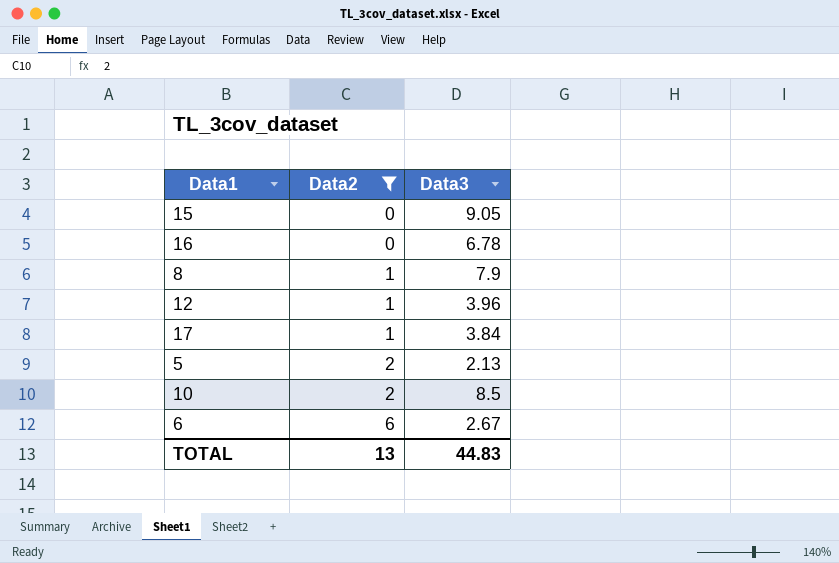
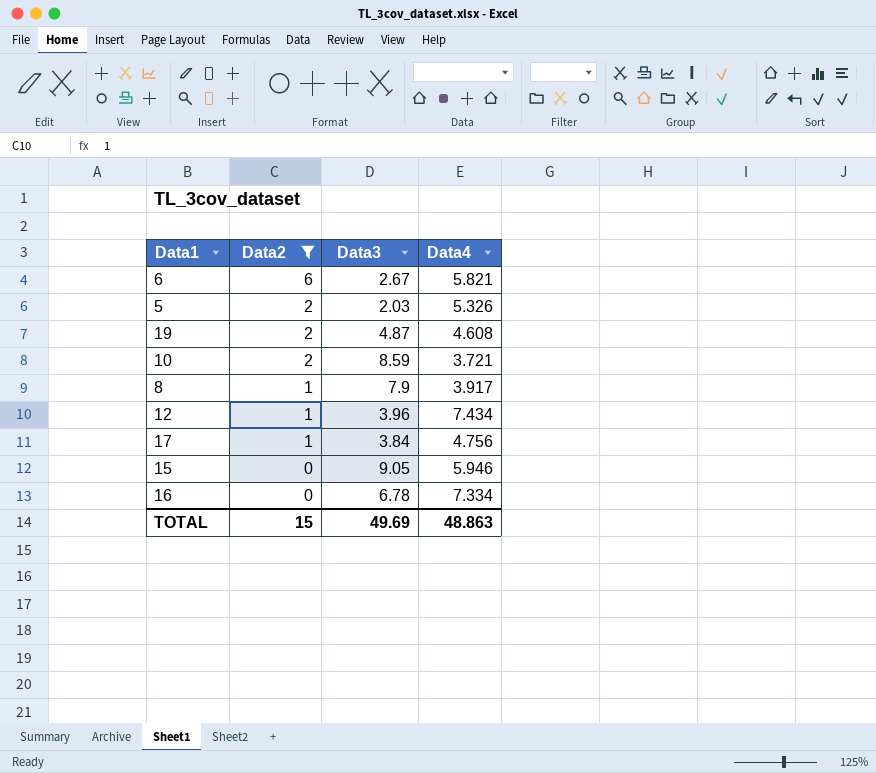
row order: Data2 ascending -> Data2 descending
column Data4 | position: none -> 4
5 | Data3: 2.13 -> 2.03
row 19: none -> 2 | 4.87 | 4.608
10 | Data3: 8.5 -> 8.59
TOTAL | Data2: 13 -> 15
TOTAL | Data3: 44.83 -> 49.69

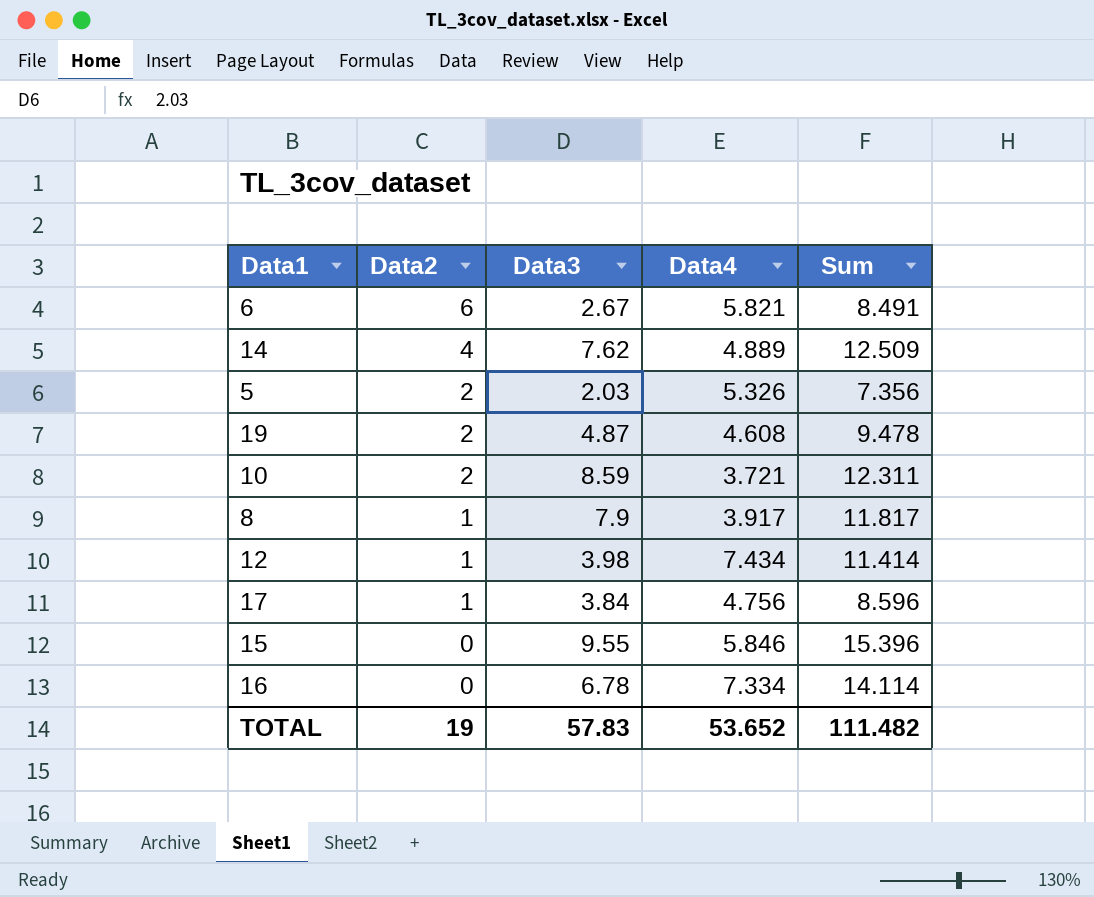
filter: Data2 != 4 -> none
column Sum | formula: none -> [Data3] + [Data4]
12 | Data3: 3.96 -> 3.98
15 | Data3: 9.05 -> 9.55
15 | Data4: 5.946 -> 5.846
TOTAL | Data2: 15 -> 19
TOTAL | Data3: 49.69 -> 57.83
TOTAL | Data4: 48.863 -> 53.652

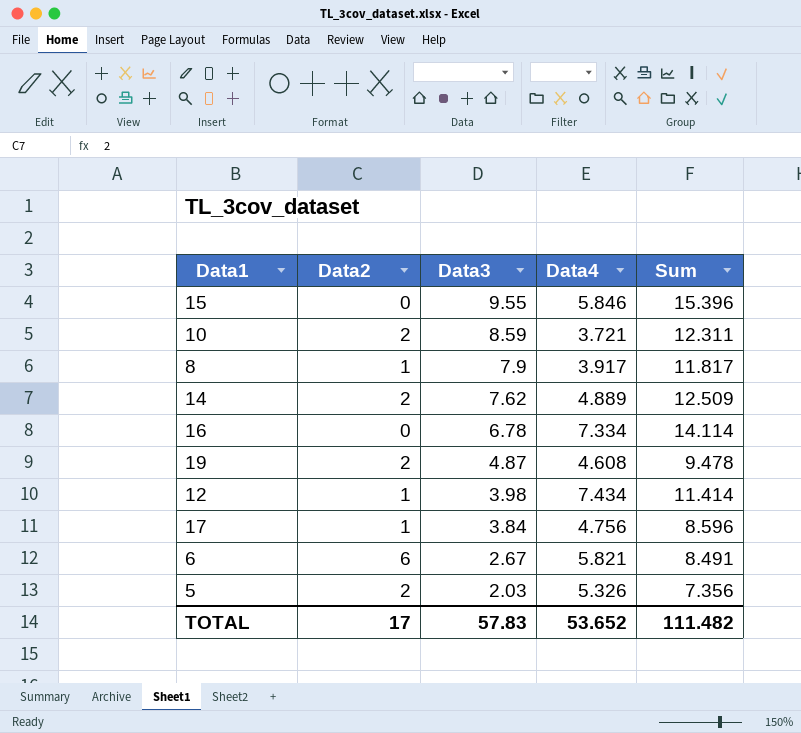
row order: Data2 descending -> Data3 descending
14 | Data2: 4 -> 2
TOTAL | Data2: 19 -> 17

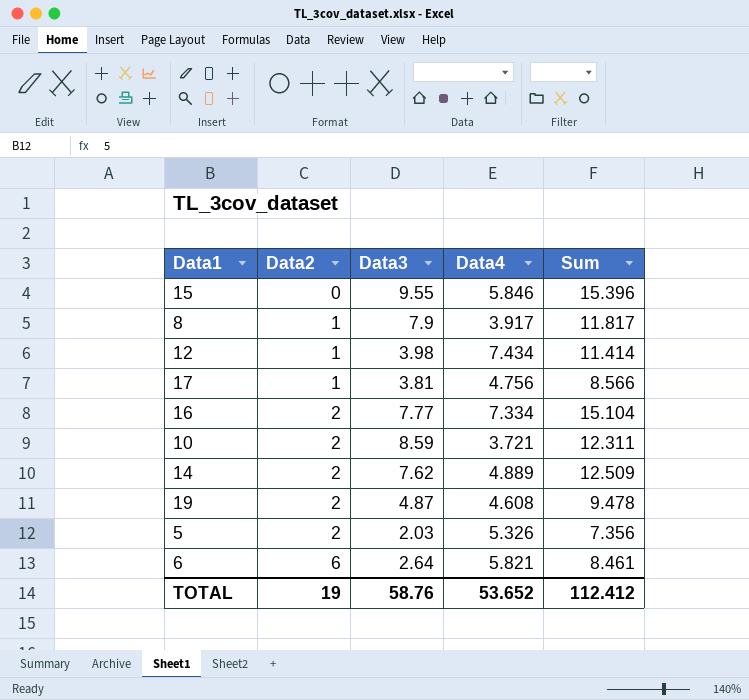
row order: Data3 descending -> Data2 ascending
17 | Data3: 3.84 -> 3.81
17 | Sum: 8.596 -> 8.566
16 | Data2: 0 -> 2
16 | Data3: 6.78 -> 7.77
16 | Sum: 14.114 -> 15.104
6 | Data3: 2.67 -> 2.64
6 | Sum: 8.491 -> 8.461
TOTAL | Data2: 17 -> 19
TOTAL | Data3: 57.83 -> 58.76
TOTAL | Sum: 111.482 -> 112.412

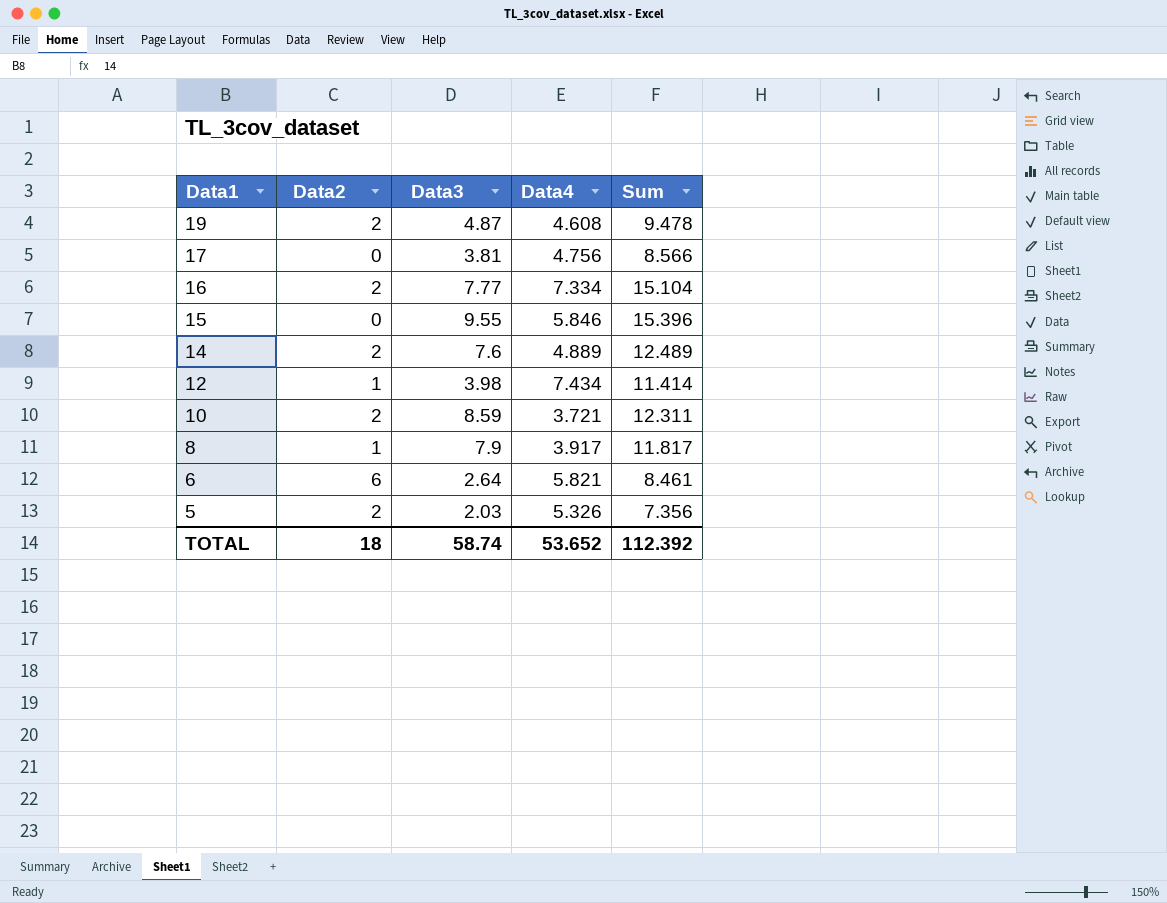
row order: Data2 ascending -> Data1 descending
17 | Data2: 1 -> 0
14 | Data3: 7.62 -> 7.6
14 | Sum: 12.509 -> 12.489
TOTAL | Data2: 19 -> 18
TOTAL | Data3: 58.76 -> 58.74
TOTAL | Sum: 112.412 -> 112.392

